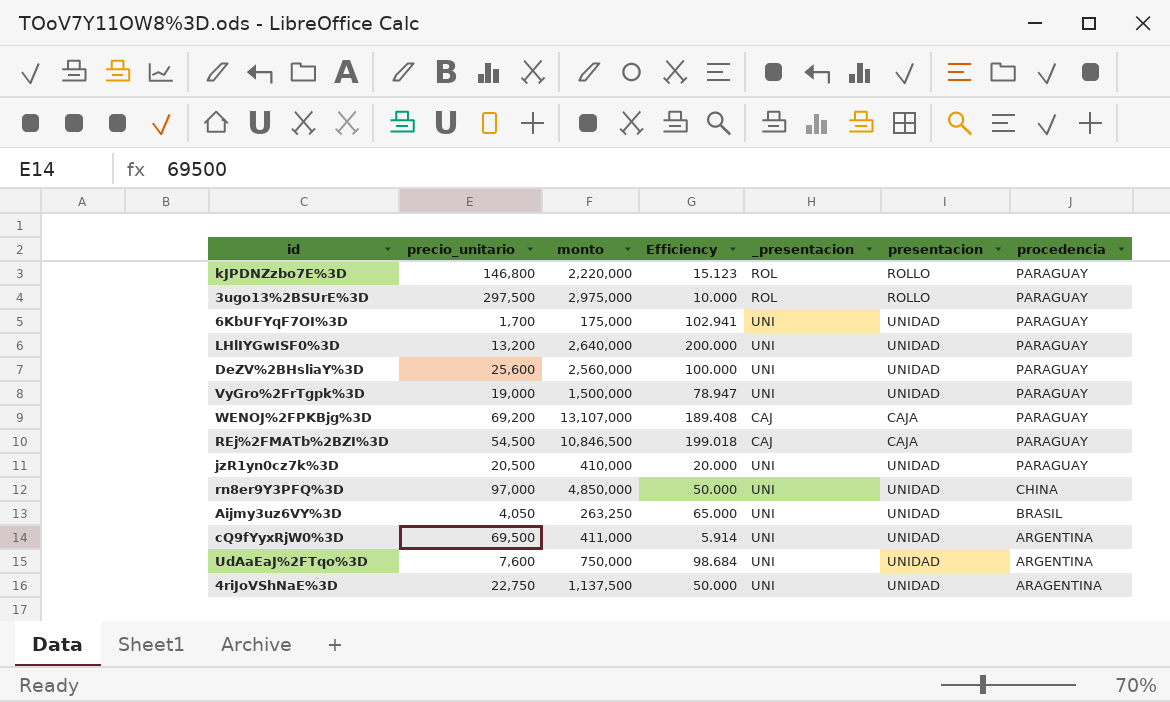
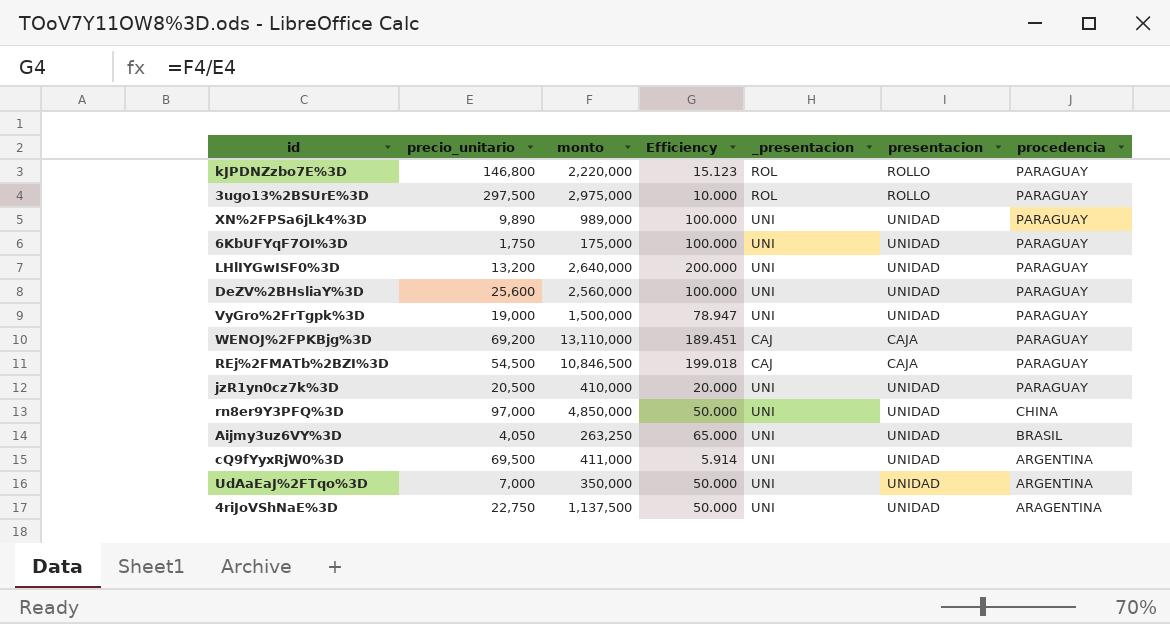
row XN%2FPSa6jLk4%3D: none -> 9,890 | 989,000 | 100.000 | UNI | UNIDAD | PARAGUAY
6KbUFYqF7OI%3D | precio_unitario: 1,700 -> 1,750
6KbUFYqF7OI%3D | Efficiency: 102.941 -> 100.000
WENOJ%2FPKBjg%3D | monto: 13,107,000 -> 13,110,000
WENOJ%2FPKBjg%3D | Efficiency: 189.408 -> 189.451
UdAaEaJ%2FTqo%3D | precio_unitario: 7,600 -> 7,000
UdAaEaJ%2FTqo%3D | monto: 750,000 -> 350,000
UdAaEaJ%2FTqo%3D | Efficiency: 98.684 -> 50.000

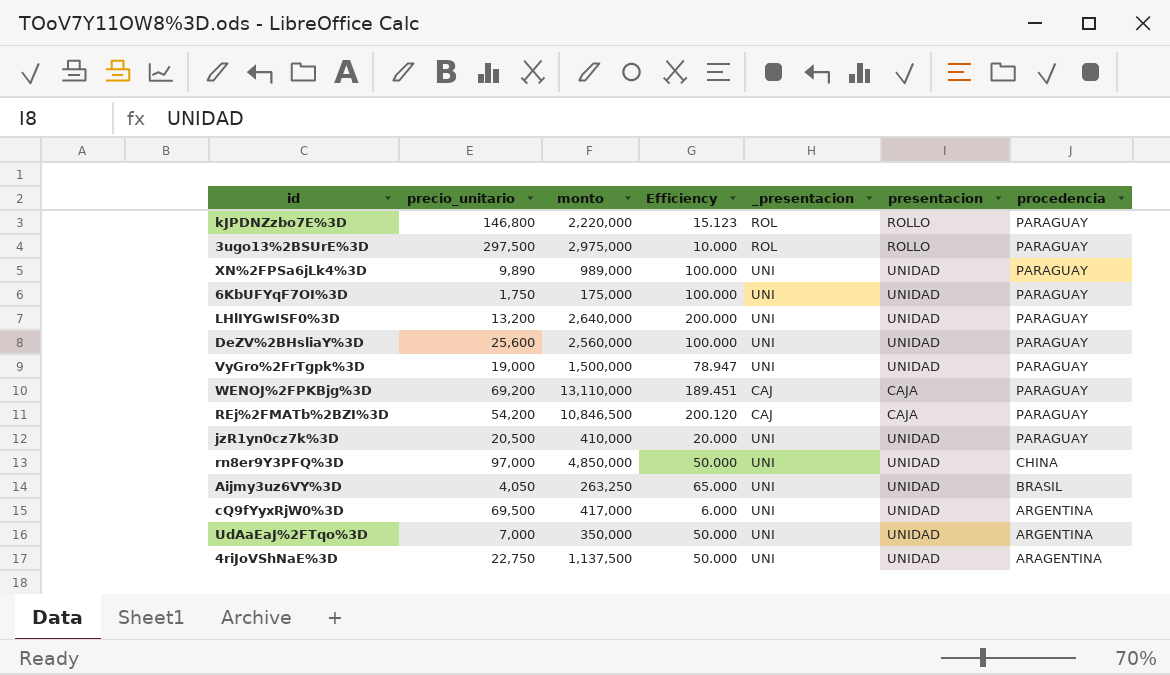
REj%2FMATb%2BZI%3D | precio_unitario: 54,500 -> 54,200
REj%2FMATb%2BZI%3D | Efficiency: 199.018 -> 200.120
cQ9fYyxRjW0%3D | monto: 411,000 -> 417,000
cQ9fYyxRjW0%3D | Efficiency: 5.914 -> 6.000

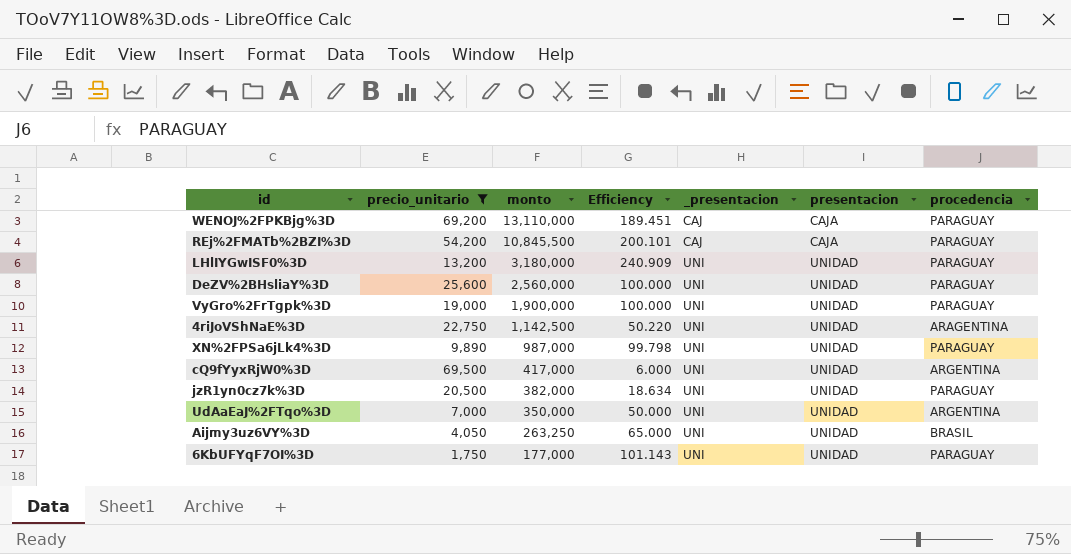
filter: none -> precio_unitario <= 69,500
row order: procedencia descending -> monto descending
REj%2FMATb%2BZI%3D | monto: 10,846,500 -> 10,845,500
REj%2FMATb%2BZI%3D | Efficiency: 200.120 -> 200.101
LHlIYGwISF0%3D | monto: 2,640,000 -> 3,180,000
LHlIYGwISF0%3D | Efficiency: 200.000 -> 240.909
VyGro%2FrTgpk%3D | monto: 1,500,000 -> 1,900,000
VyGro%2FrTgpk%3D | Efficiency: 78.947 -> 100.000
4riJoVShNaE%3D | monto: 1,137,500 -> 1,142,500
4riJoVShNaE%3D | Efficiency: 50.000 -> 50.220
XN%2FPSa6jLk4%3D | monto: 989,000 -> 987,000
XN%2FPSa6jLk4%3D | Efficiency: 100.000 -> 99.798
jzR1yn0cz7k%3D | monto: 410,000 -> 382,000
jzR1yn0cz7k%3D | Efficiency: 20.000 -> 18.634
6KbUFYqF7OI%3D | monto: 175,000 -> 177,000
6KbUFYqF7OI%3D | Efficiency: 100.000 -> 101.143

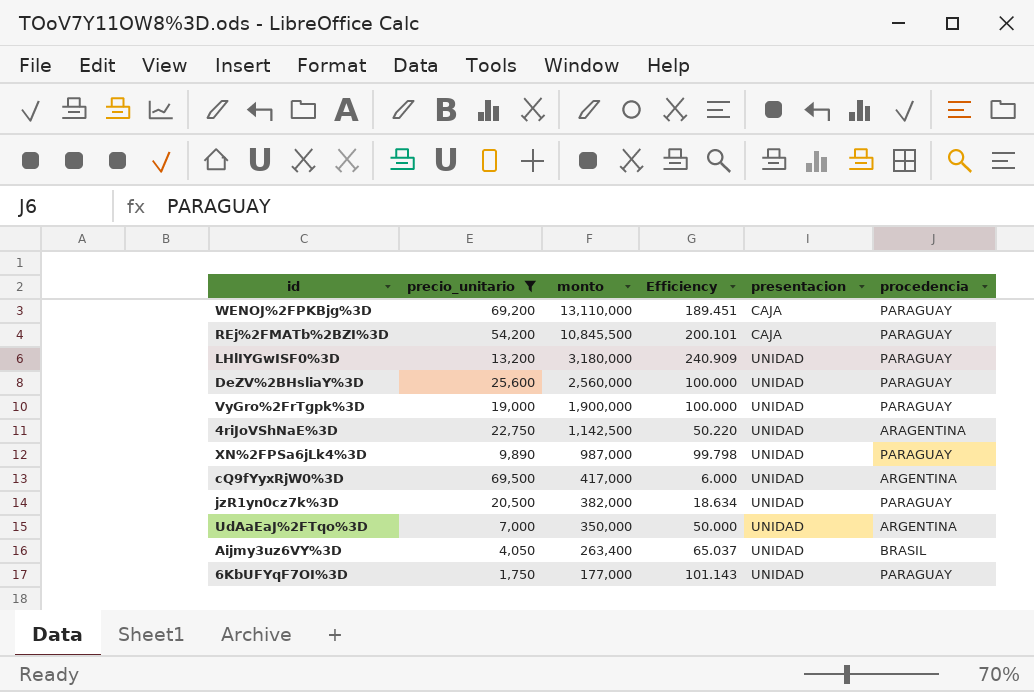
column _presentacion | position: 5 -> none
Aijmy3uz6VY%3D | monto: 263,250 -> 263,400
Aijmy3uz6VY%3D | Efficiency: 65.000 -> 65.037

